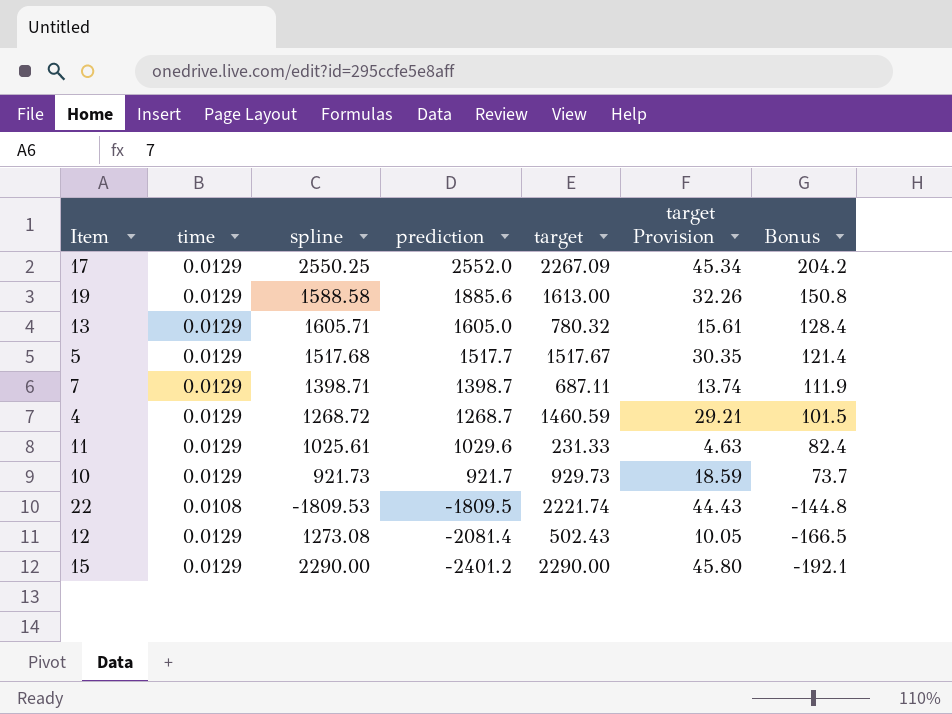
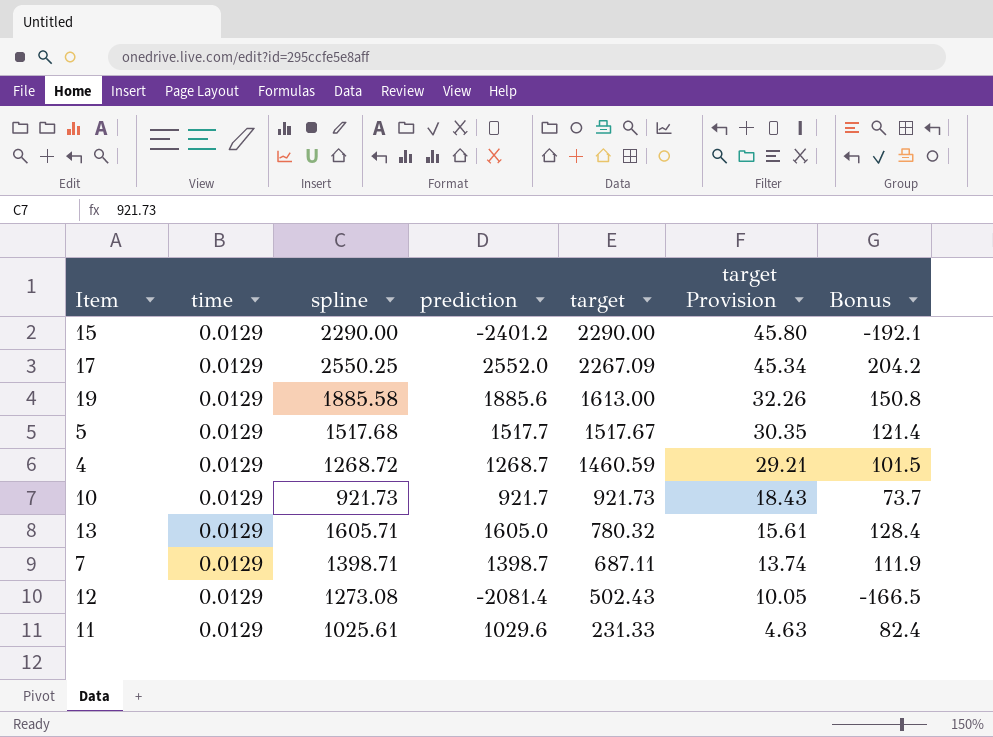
row order: prediction descending -> target descending
row 22: 0.0108 | -1809.53 | -1809.5 | 2221.74 | 44.43 | -144.8 -> none
19 | spline: 1588.58 -> 1885.58
10 | target: 929.73 -> 921.73
10 | target Provision: 18.59 -> 18.43

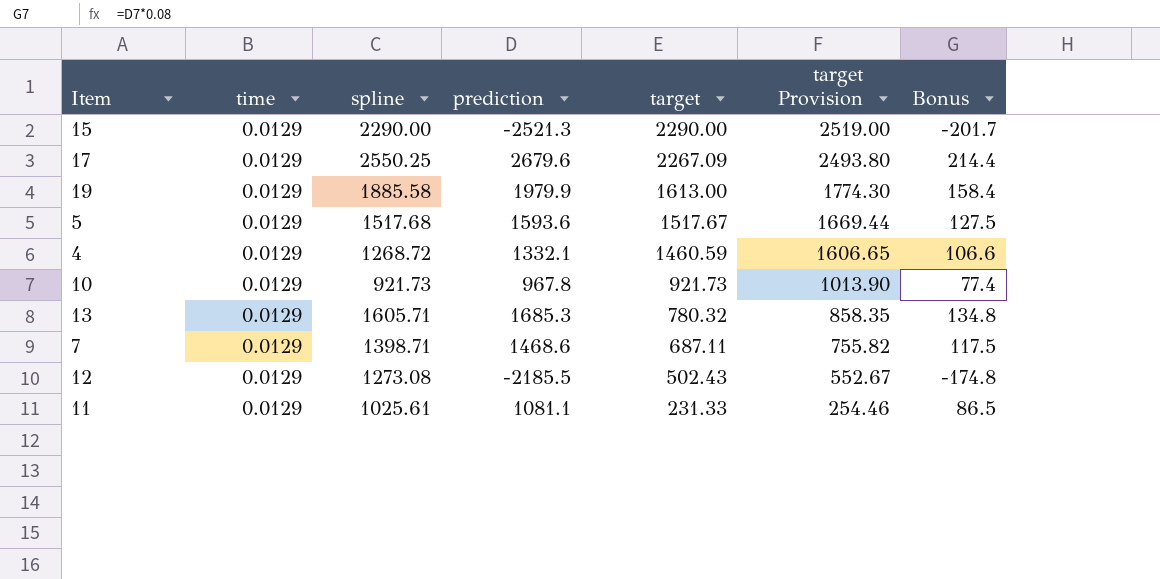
column target Provision | formula: [target] * 0.02 -> [target] * 1.1
15 | prediction: -2401.2 -> -2521.3
15 | Bonus: -192.1 -> -201.7
17 | prediction: 2552.0 -> 2679.6
17 | Bonus: 204.2 -> 214.4
19 | prediction: 1885.6 -> 1979.9
19 | Bonus: 150.8 -> 158.4
5 | prediction: 1517.7 -> 1593.6
5 | Bonus: 121.4 -> 127.5
4 | prediction: 1268.7 -> 1332.1
4 | Bonus: 101.5 -> 106.6
10 | prediction: 921.7 -> 967.8
10 | Bonus: 73.7 -> 77.4
13 | prediction: 1605.0 -> 1685.3
13 | Bonus: 128.4 -> 134.8
7 | prediction: 1398.7 -> 1468.6
7 | Bonus: 111.9 -> 117.5
12 | prediction: -2081.4 -> -2185.5
12 | Bonus: -166.5 -> -174.8
11 | prediction: 1029.6 -> 1081.1
11 | Bonus: 82.4 -> 86.5

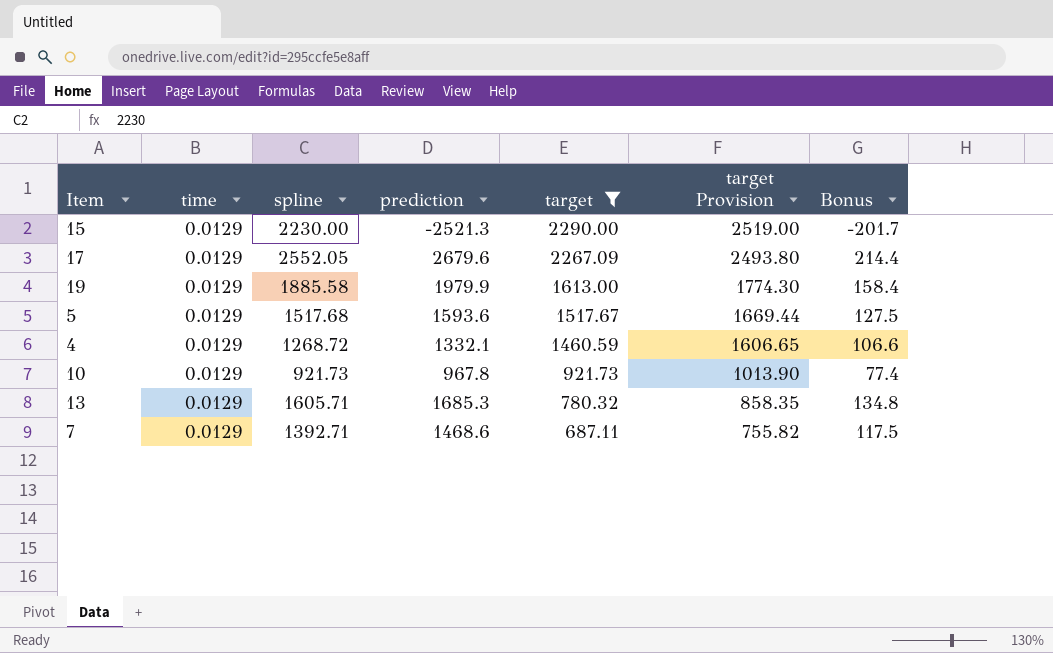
filter: none -> target >= 687.11
15 | spline: 2290.00 -> 2230.00
17 | spline: 2550.25 -> 2552.05
7 | spline: 1398.71 -> 1392.71

